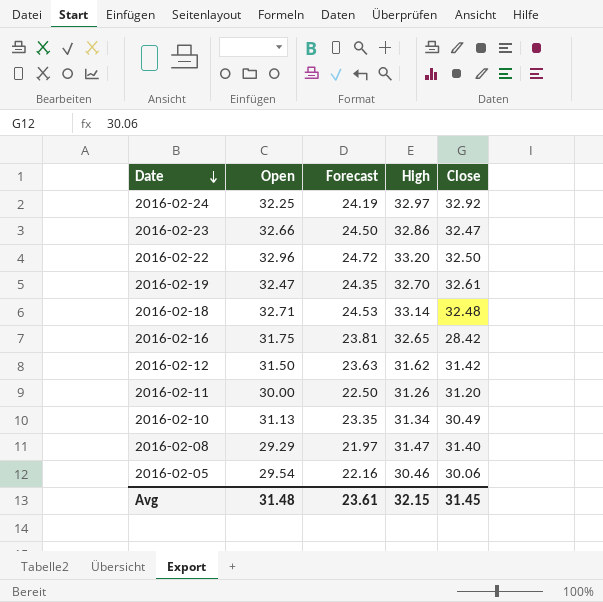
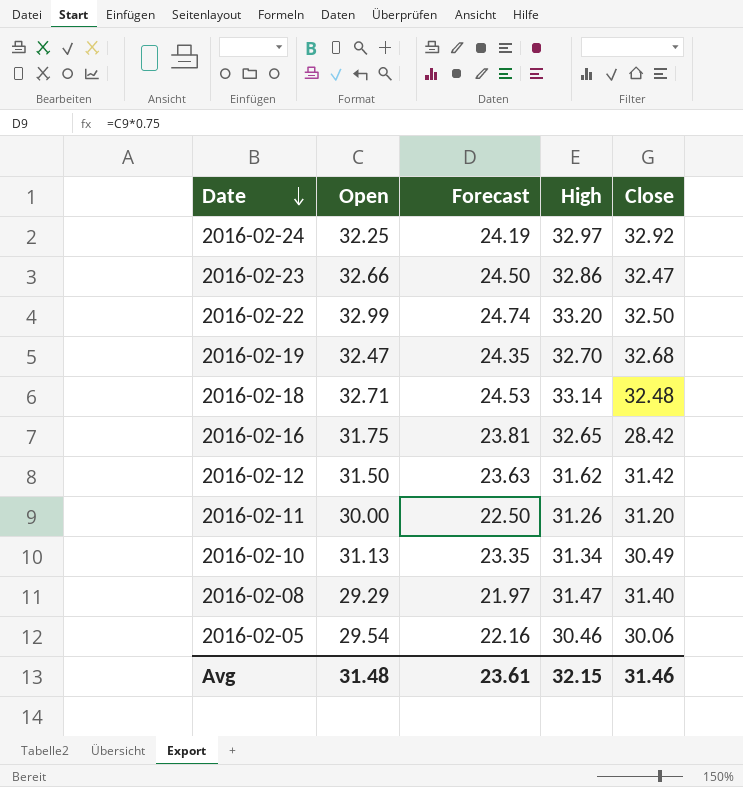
2016-02-22 | Open: 32.96 -> 32.99
2016-02-22 | Forecast: 24.72 -> 24.74
2016-02-19 | Close: 32.61 -> 32.68
Avg | Close: 31.45 -> 31.46

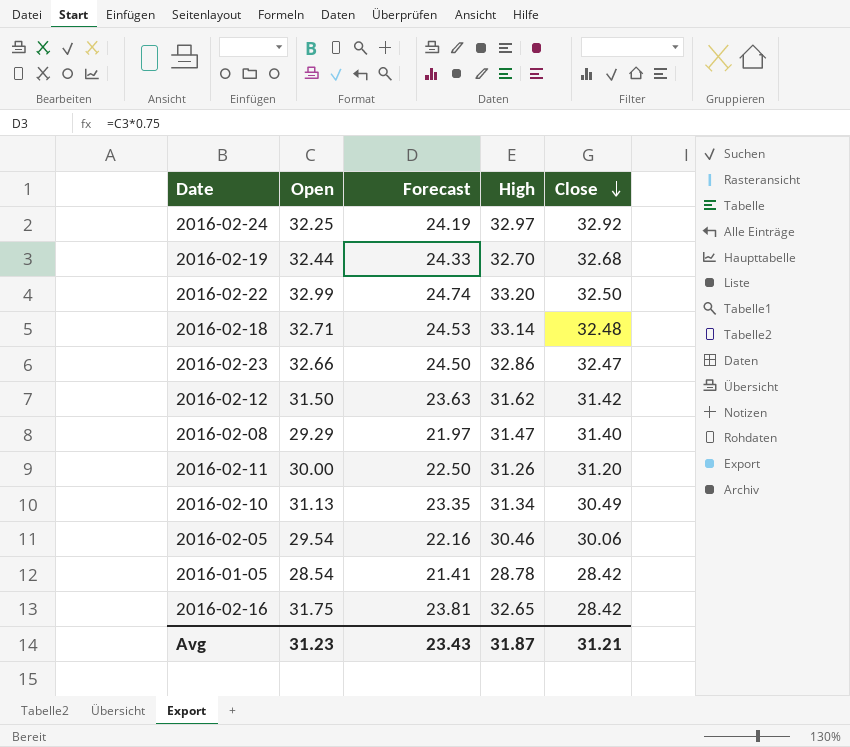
row order: Date descending -> Close descending
2016-02-19 | Open: 32.47 -> 32.44
2016-02-19 | Forecast: 24.35 -> 24.33
row 2016-01-05: none -> 28.54 | 21.41 | 28.78 | 28.42
Avg | Open: 31.48 -> 31.23
Avg | Forecast: 23.61 -> 23.43
Avg | High: 32.15 -> 31.87
Avg | Close: 31.46 -> 31.21

